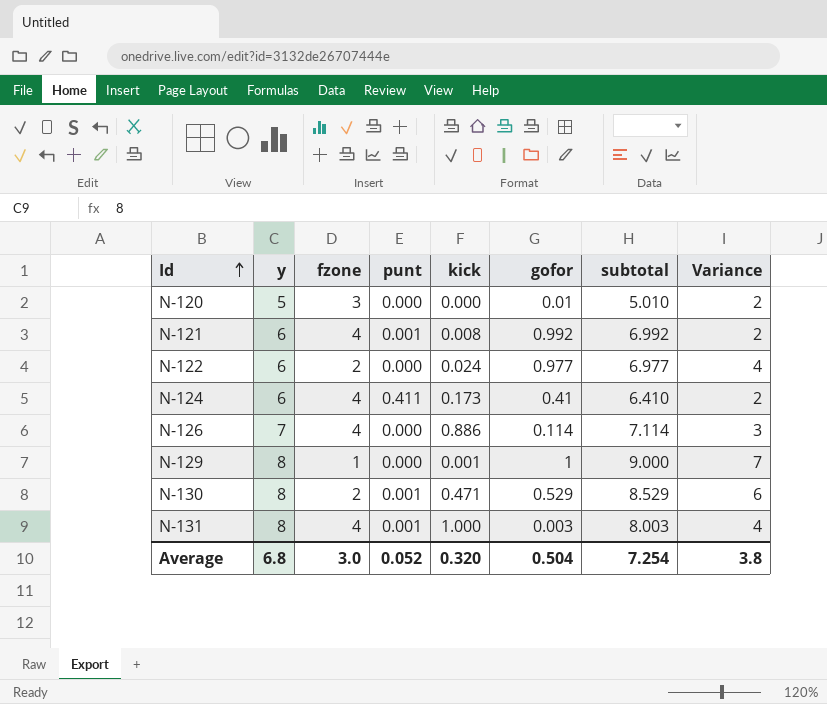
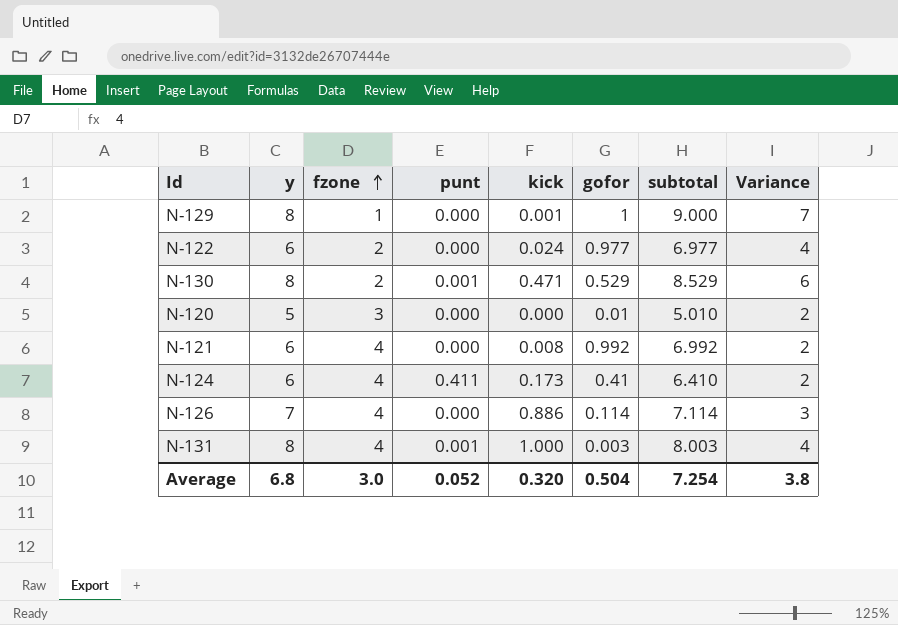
row order: Id ascending -> fzone ascending
N-121 | punt: 0.001 -> 0.000

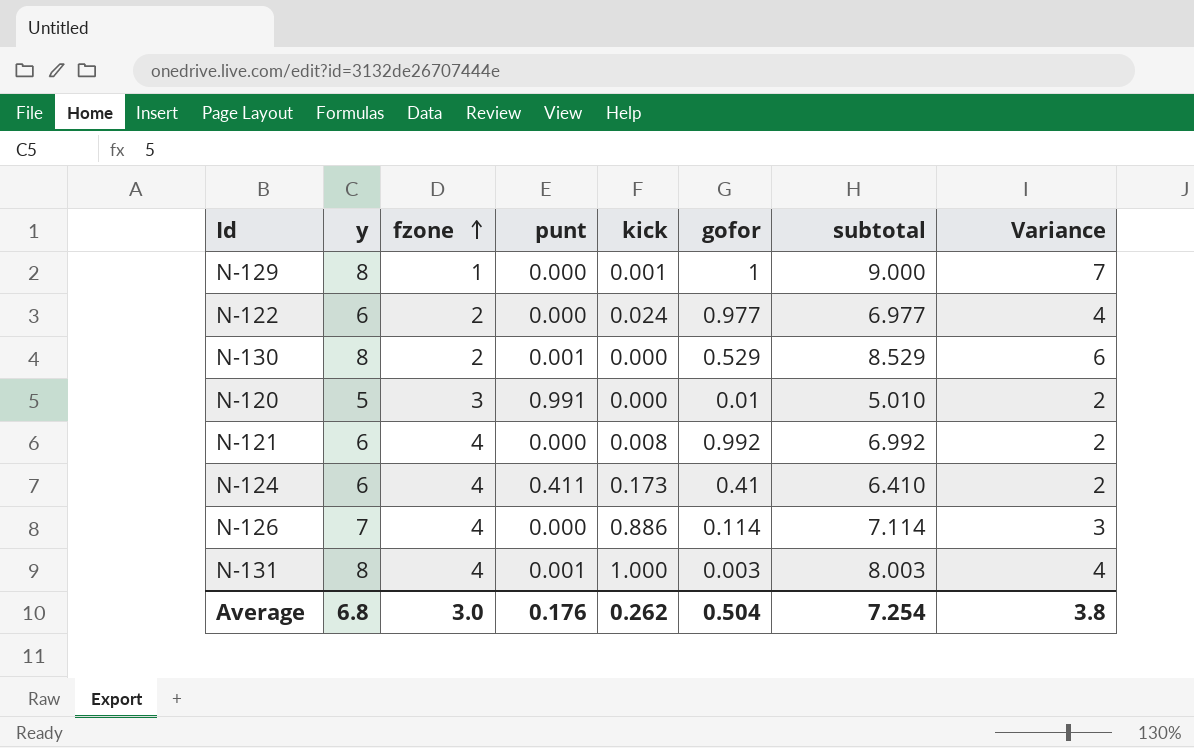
N-130 | kick: 0.471 -> 0.000
N-120 | punt: 0.000 -> 0.991
Average | punt: 0.052 -> 0.176
Average | kick: 0.320 -> 0.262

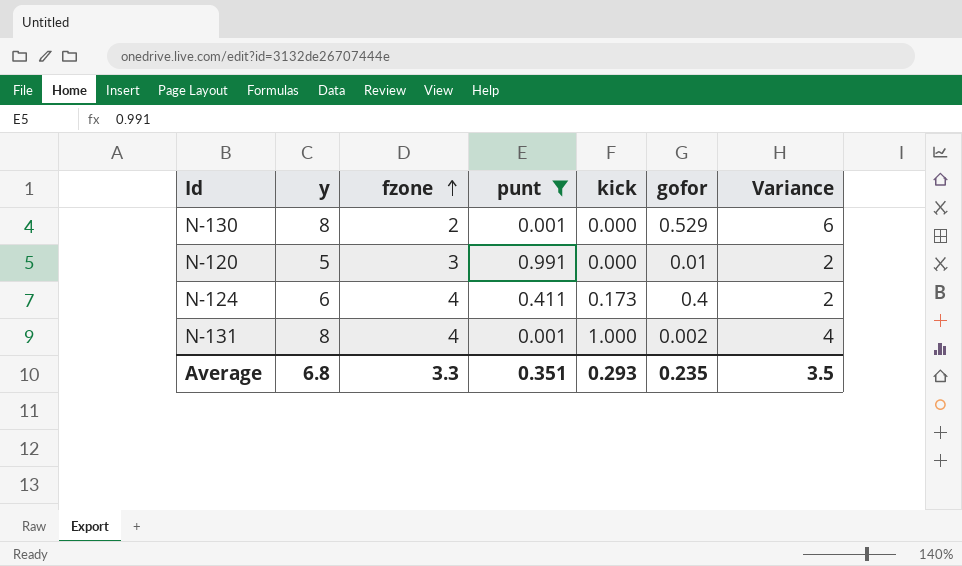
filter: none -> punt != 0.000
column subtotal | formula: [y] + [gofor] -> none
N-124 | gofor: 0.41 -> 0.4
N-131 | gofor: 0.003 -> 0.002
Average | fzone: 3.0 -> 3.3
Average | punt: 0.176 -> 0.351
Average | kick: 0.262 -> 0.293
Average | gofor: 0.504 -> 0.235
Average | Variance: 3.8 -> 3.5

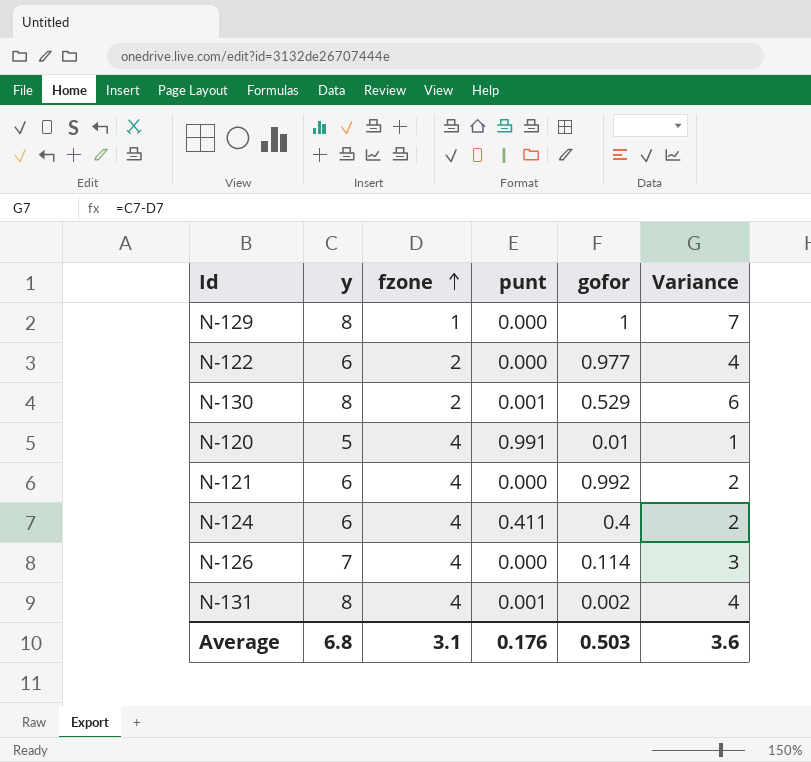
filter: punt != 0.000 -> none
column kick | position: 5 -> none
N-120 | fzone: 3 -> 4
N-120 | Variance: 2 -> 1
Average | fzone: 3.3 -> 3.1
Average | punt: 0.351 -> 0.176
Average | gofor: 0.235 -> 0.503
Average | Variance: 3.5 -> 3.6

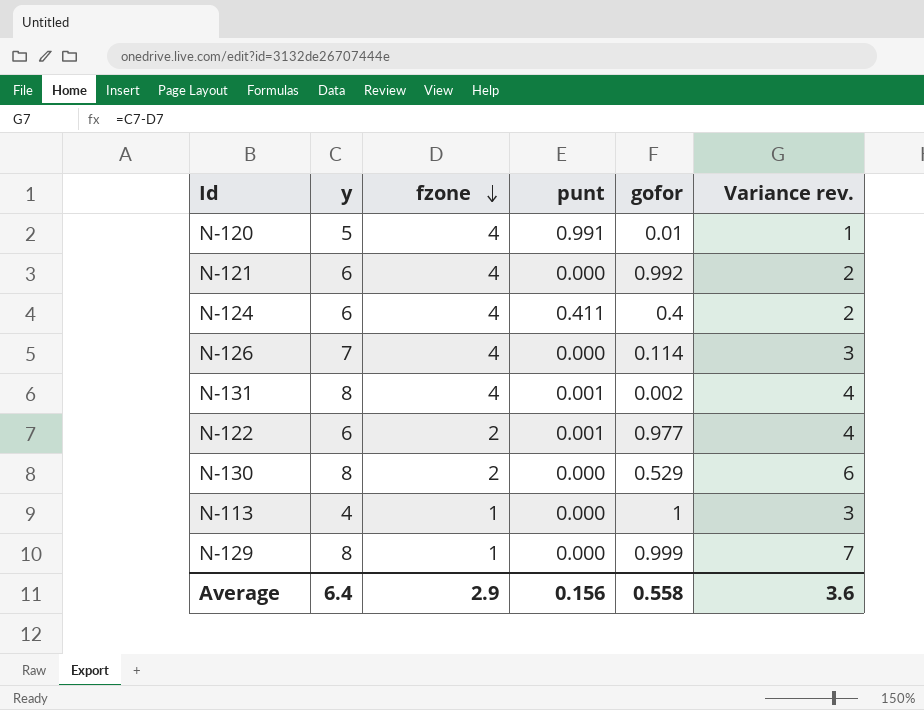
row order: fzone ascending -> fzone descending
column name: Variance -> Variance rev.
N-122 | punt: 0.000 -> 0.001
N-130 | punt: 0.001 -> 0.000
row N-113: none -> 4 | 1 | 0.000 | 1 | 3
N-129 | gofor: 1 -> 0.999
Average | y: 6.8 -> 6.4
Average | fzone: 3.1 -> 2.9
Average | punt: 0.176 -> 0.156
Average | gofor: 0.503 -> 0.558

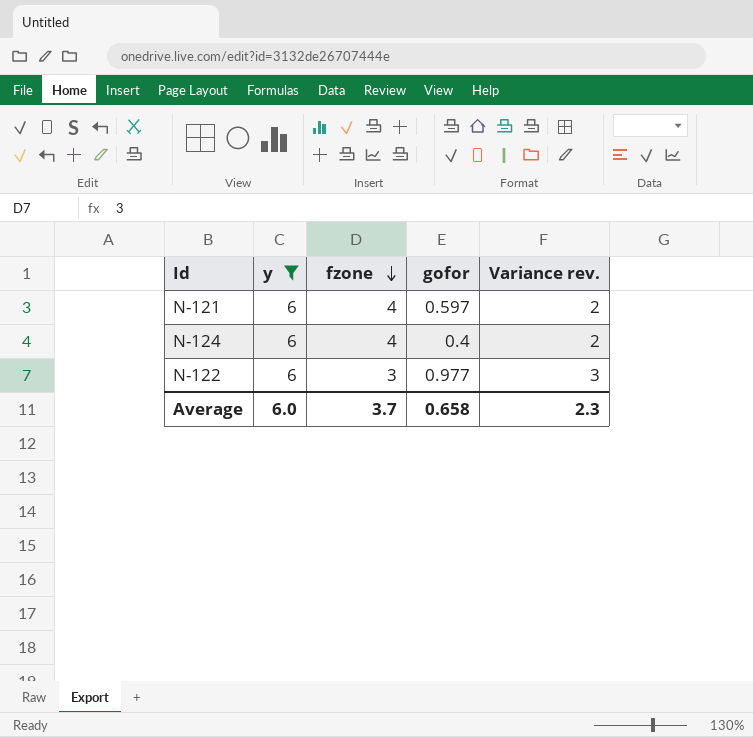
filter: none -> y = 6
column punt | position: 4 -> none
N-121 | gofor: 0.992 -> 0.597
N-122 | fzone: 2 -> 3
N-122 | Variance rev.: 4 -> 3
Average | y: 6.4 -> 6.0
Average | fzone: 2.9 -> 3.7
Average | gofor: 0.558 -> 0.658
Average | Variance rev.: 3.6 -> 2.3

